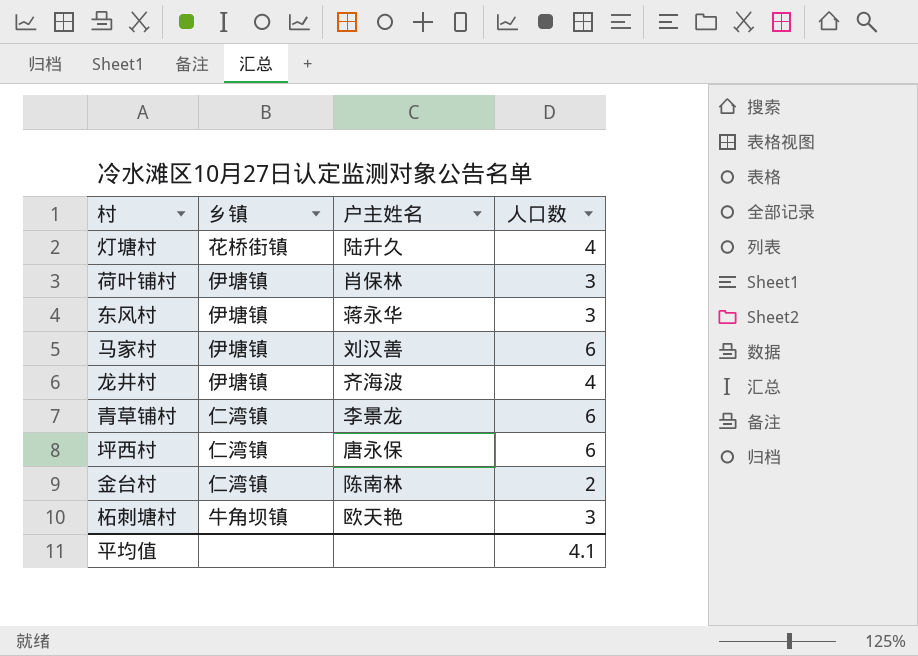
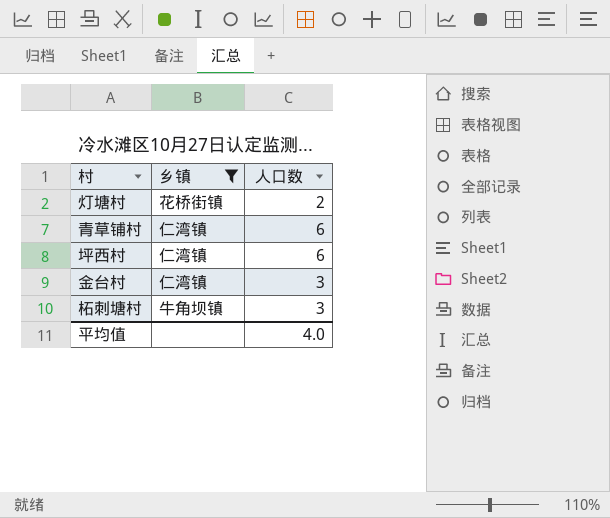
filter: none -> 乡镇 != 伊塘镇
column 户主姓名 | position: 3 -> none
灯塘村 | 人口数: 4 -> 2
金台村 | 人口数: 2 -> 3
平均值 | 人口数: 4.1 -> 4.0

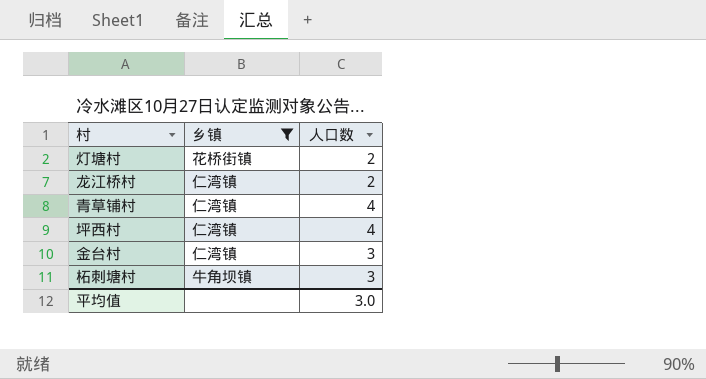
row 龙江桥村: none -> 仁湾镇 | 2
青草铺村 | 人口数: 6 -> 4
坪西村 | 人口数: 6 -> 4
平均值 | 人口数: 4.0 -> 3.0

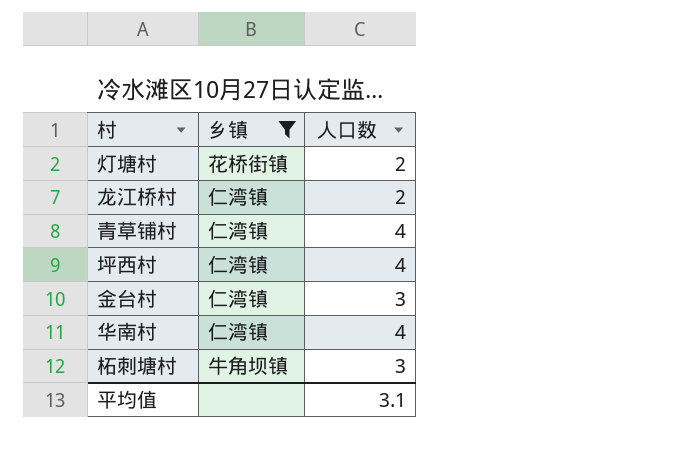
row 华南村: none -> 仁湾镇 | 4
平均值 | 人口数: 3.0 -> 3.1

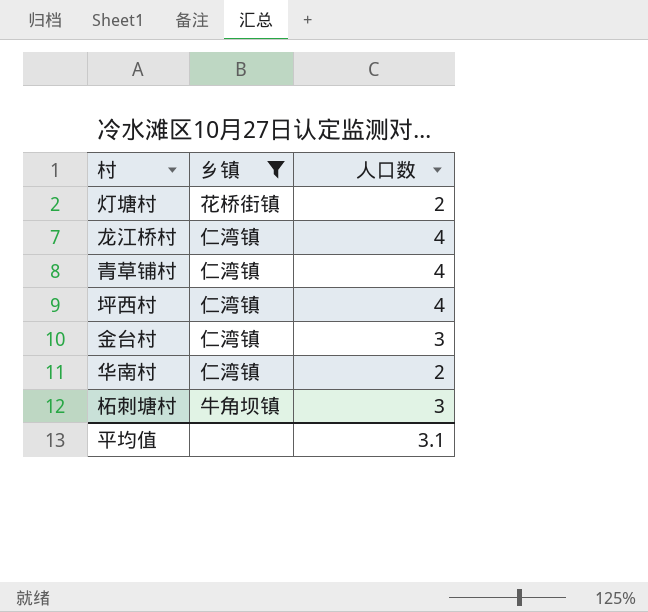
龙江桥村 | 人口数: 2 -> 4
华南村 | 人口数: 4 -> 2

